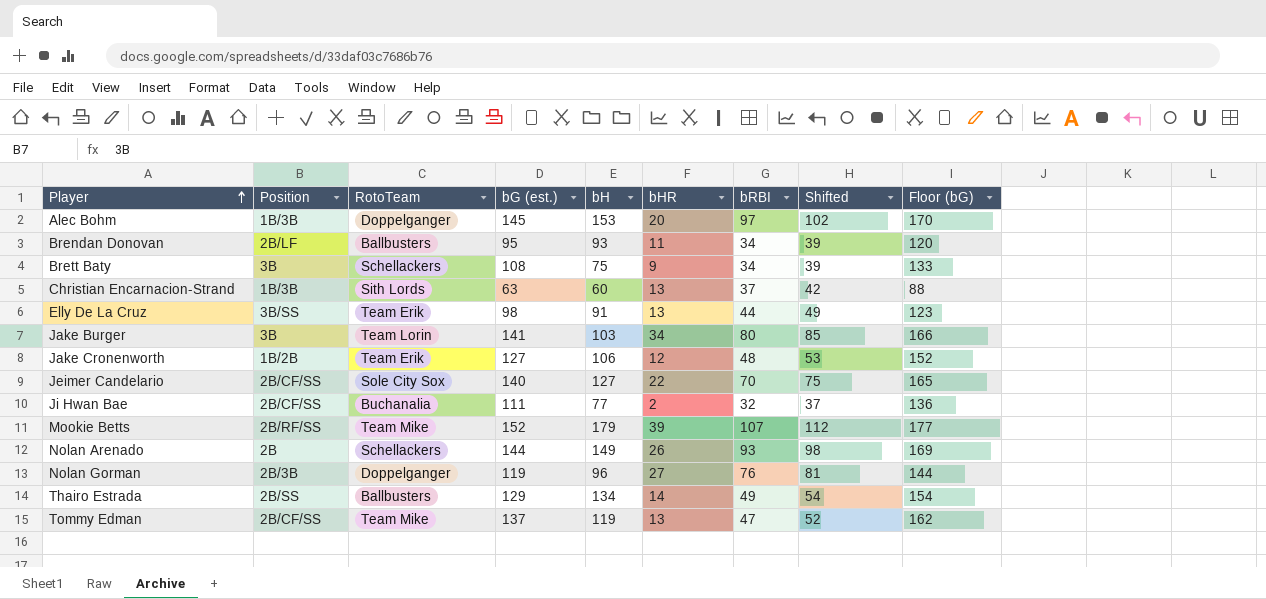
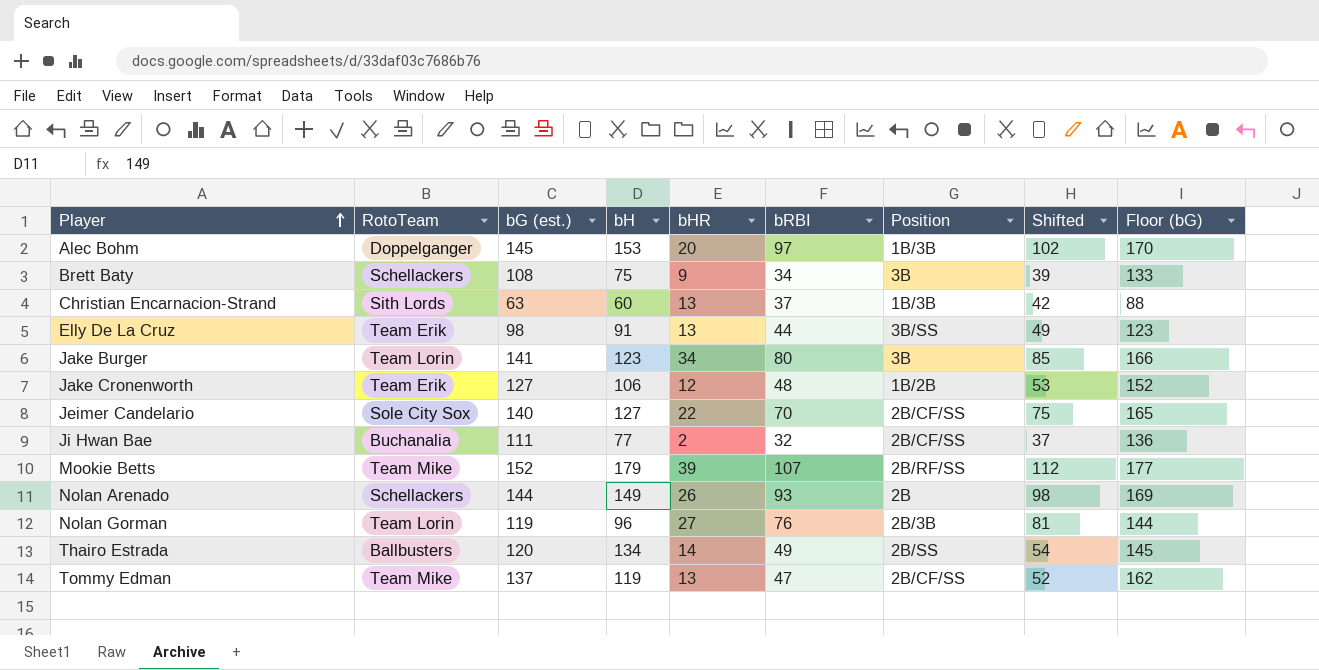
column Position | position: 2 -> 7
row Brendan Donovan: 2B/LF | Ballbusters | 95 | 93 | 11 | 34 | 39 | 120 -> none
Jake Burger | bH: 103 -> 123
Nolan Gorman | RotoTeam: Doppelganger -> Team Lorin
Thairo Estrada | bG (est.): 129 -> 120
Thairo Estrada | Floor (bG): 154 -> 145

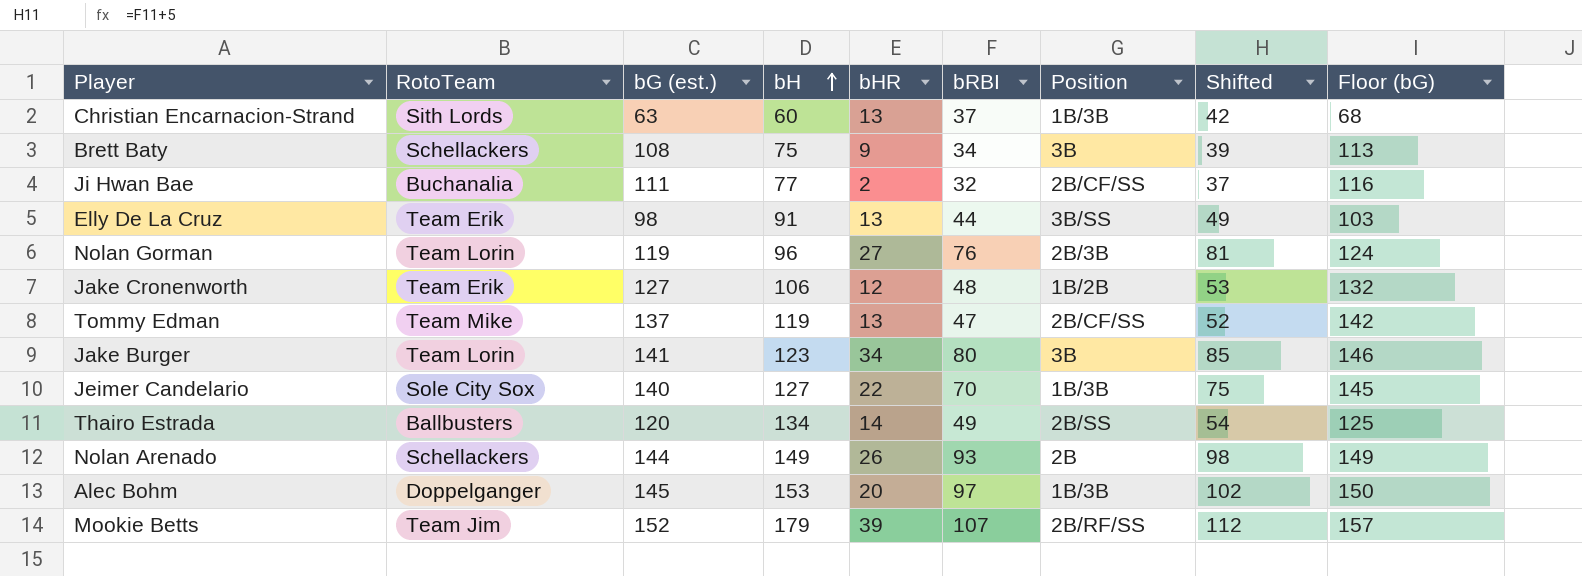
row order: Player ascending -> bH ascending
column Floor (bG) | formula: [bG (est.)] + 25 -> [bG (est.)] + 5
Jeimer Candelario | Position: 2B/CF/SS -> 1B/3B
Mookie Betts | RotoTeam: Team Mike -> Team Jim

